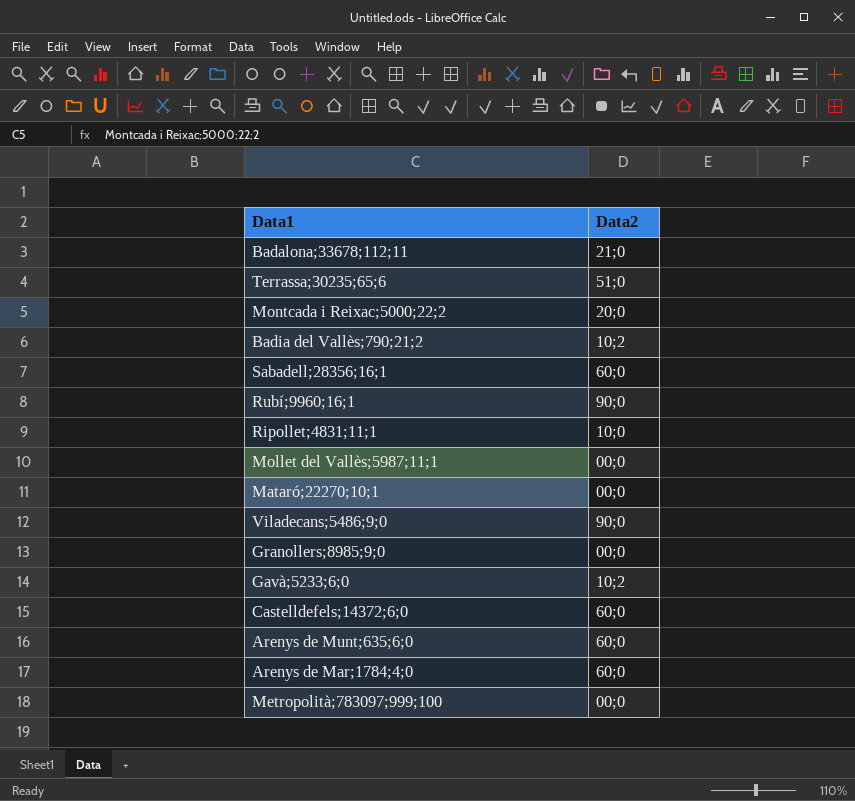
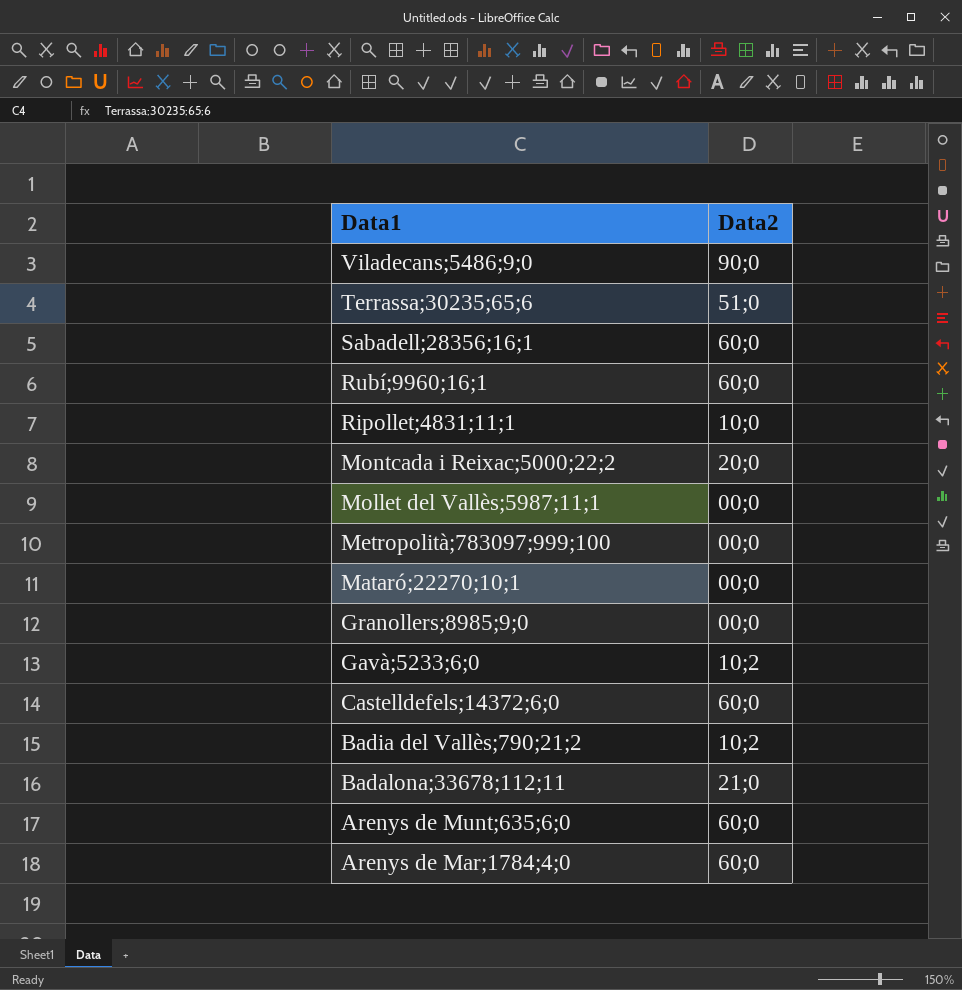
row order: none -> Data1 descending
Rubí;9960;16;1 | Data2: 90;0 -> 60;0

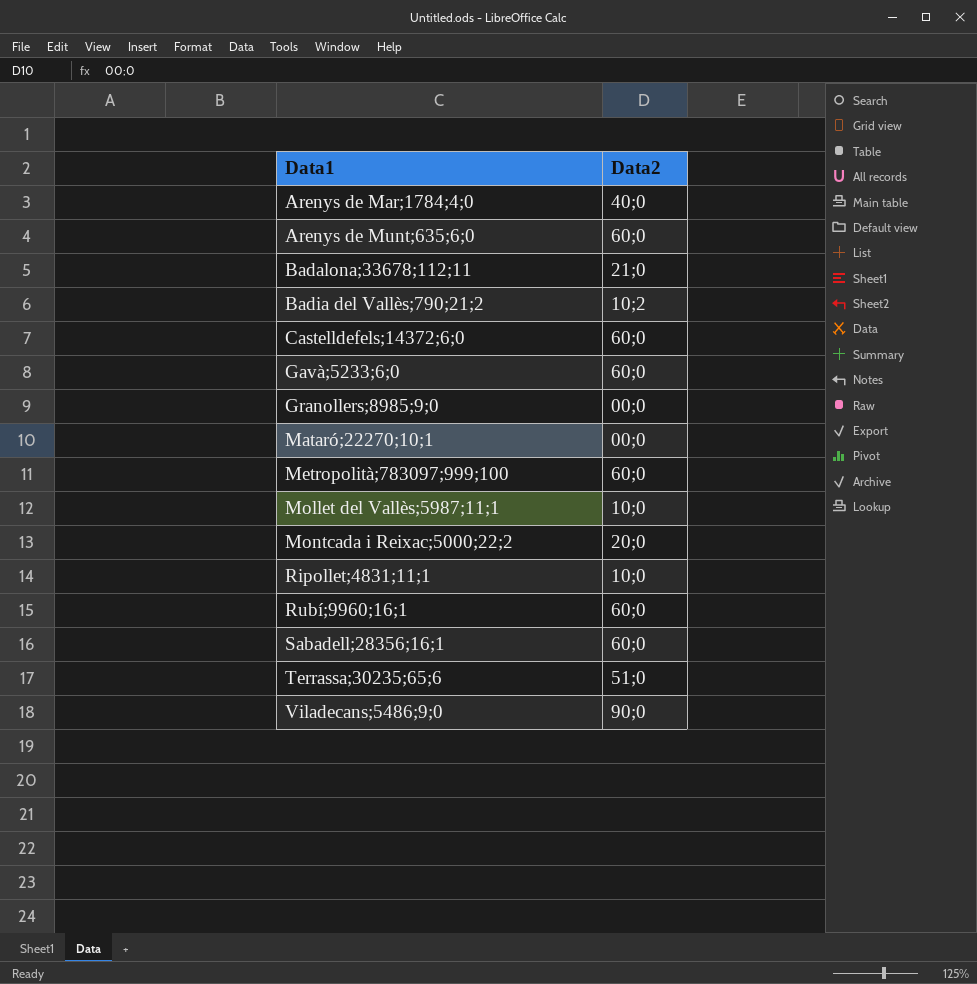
row order: Data1 descending -> Data1 ascending
Arenys de Mar;1784;4;0 | Data2: 60;0 -> 40;0
Gavà;5233;6;0 | Data2: 10;2 -> 60;0
Metropolità;783097;999;100 | Data2: 00;0 -> 60;0
Mollet del Vallès;5987;11;1 | Data2: 00;0 -> 10;0

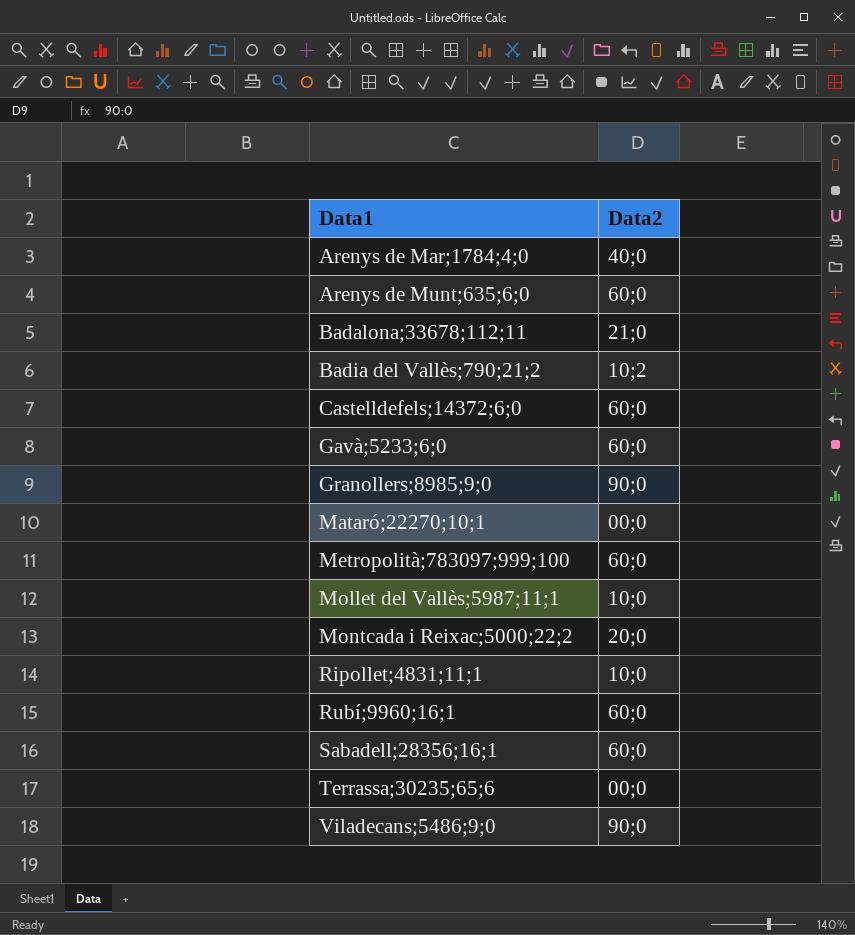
Granollers;8985;9;0 | Data2: 00;0 -> 90;0
Terrassa;30235;65;6 | Data2: 51;0 -> 00;0

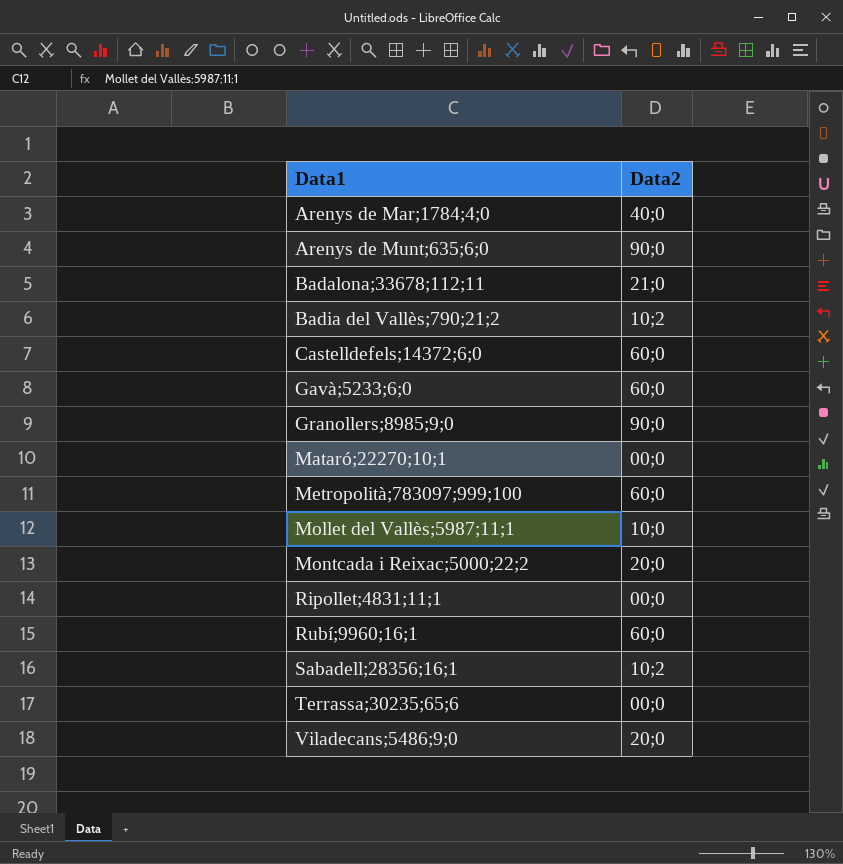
Arenys de Munt;635;6;0 | Data2: 60;0 -> 90;0
Ripollet;4831;11;1 | Data2: 10;0 -> 00;0
Sabadell;28356;16;1 | Data2: 60;0 -> 10;2
Viladecans;5486;9;0 | Data2: 90;0 -> 20;0

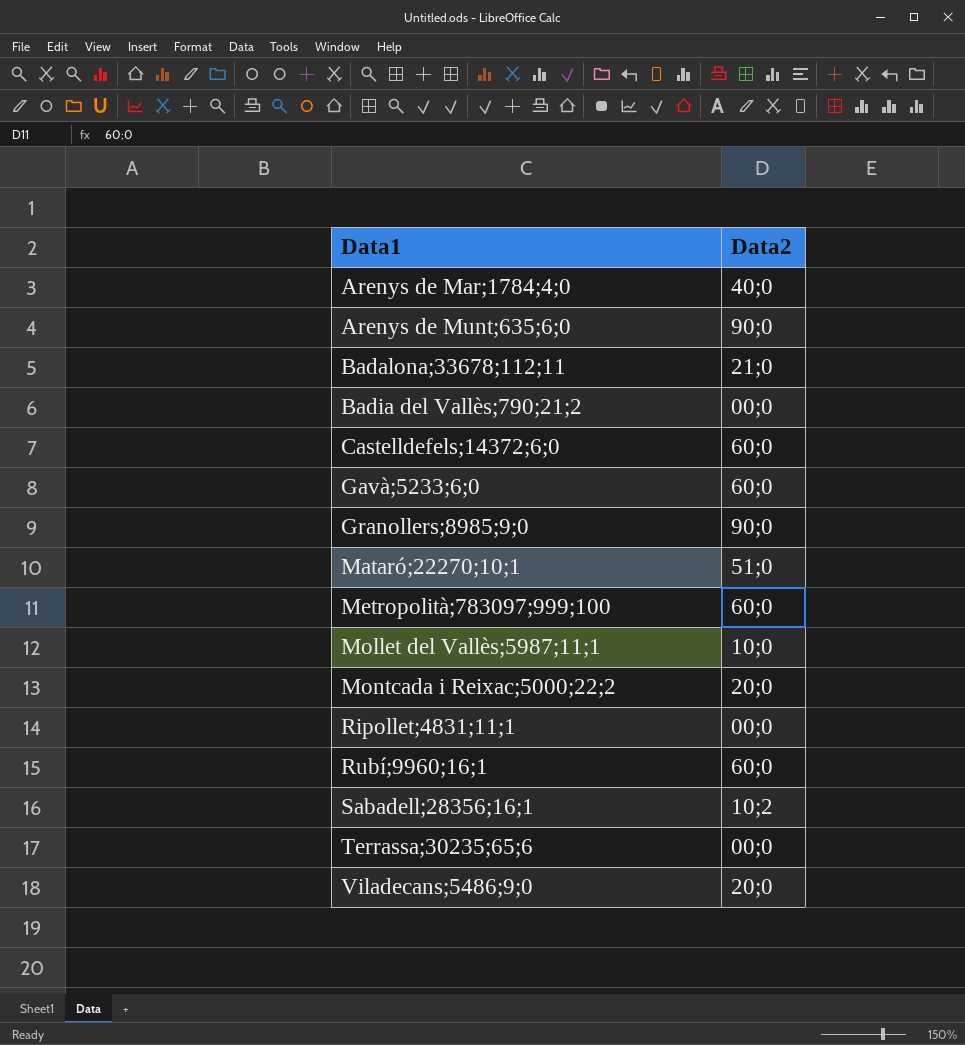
Badia del Vallès;790;21;2 | Data2: 10;2 -> 00;0
Mataró;22270;10;1 | Data2: 00;0 -> 51;0

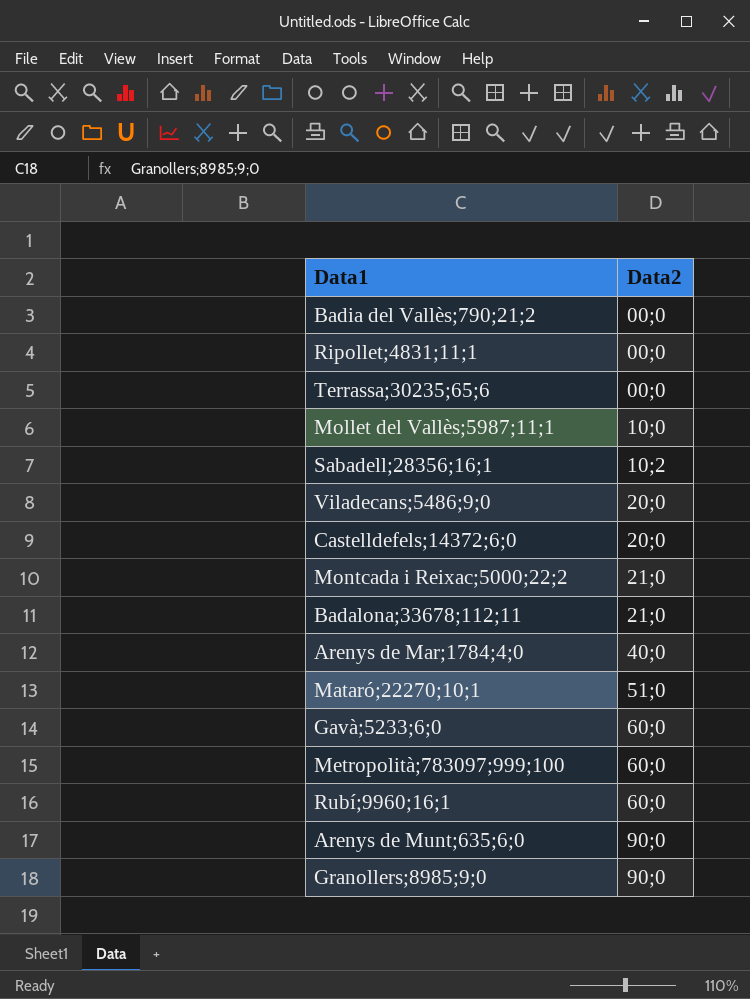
row order: Data1 ascending -> Data2 ascending
Castelldefels;14372;6;0 | Data2: 60;0 -> 20;0
Montcada i Reixac;5000;22;2 | Data2: 20;0 -> 21;0

